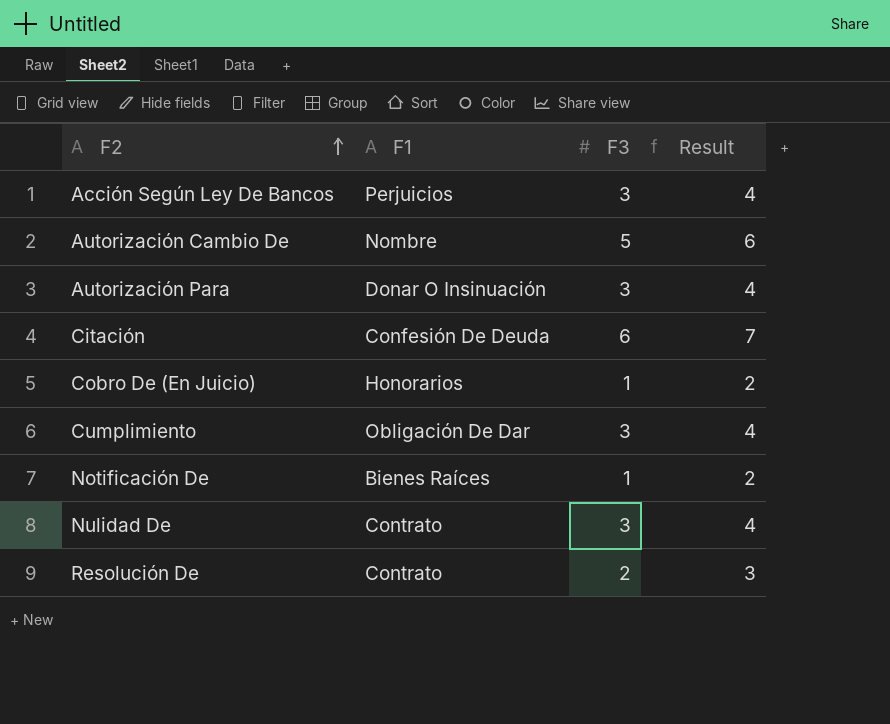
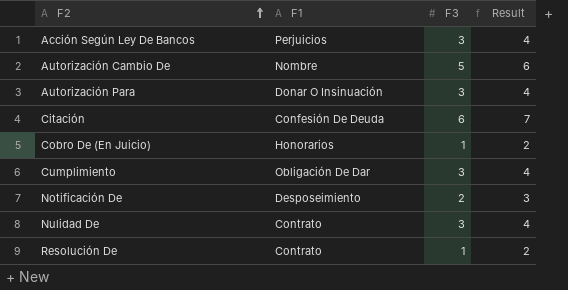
Notificación De | F1: Bienes Raíces -> Desposeimiento
Notificación De | F3: 1 -> 2
Notificación De | Result: 2 -> 3
Resolución De | F3: 2 -> 1
Resolución De | Result: 3 -> 2

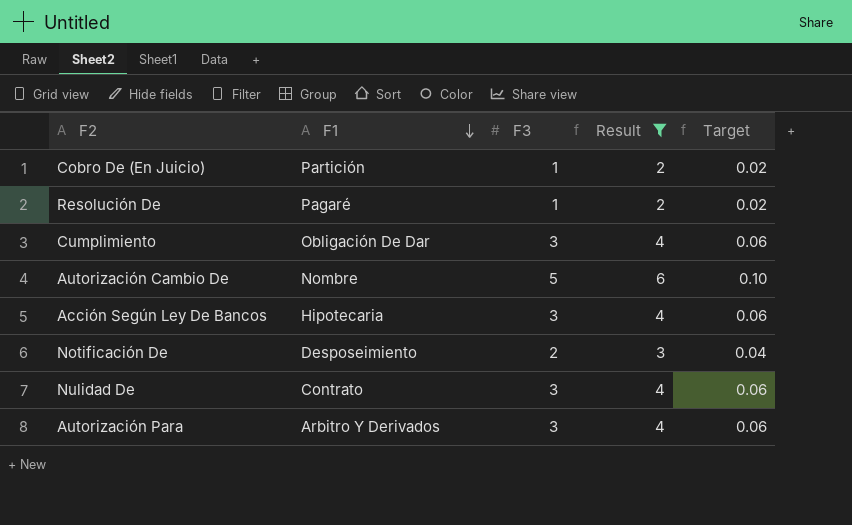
filter: none -> Result != 7
row order: F2 ascending -> F1 descending
column Target | formula: none -> [F3] * 0.02
Cobro De (En Juicio) | F1: Honorarios -> Partición
Resolución De | F1: Contrato -> Pagaré
Acción Según Ley De Bancos | F1: Perjuicios -> Hipotecaria
Autorización Para | F1: Donar O Insinuación -> Arbitro Y Derivados

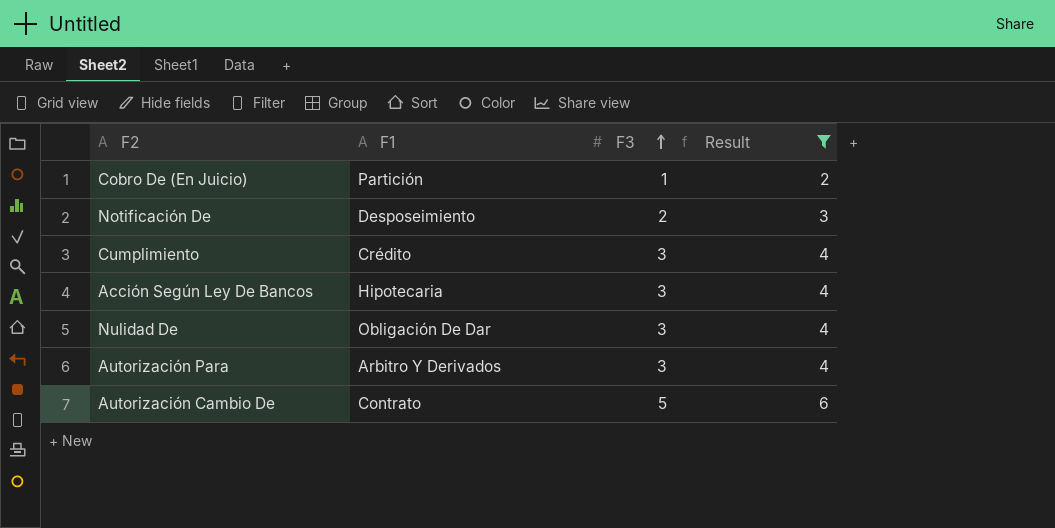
row order: F1 descending -> F3 ascending
column Target | formula: [F3] * 0.02 -> none
row Resolución De: Pagaré | 1 | 2 | 0.02 -> none
Cumplimiento | F1: Obligación De Dar -> Crédito
Nulidad De | F1: Contrato -> Obligación De Dar
Autorización Cambio De | F1: Nombre -> Contrato

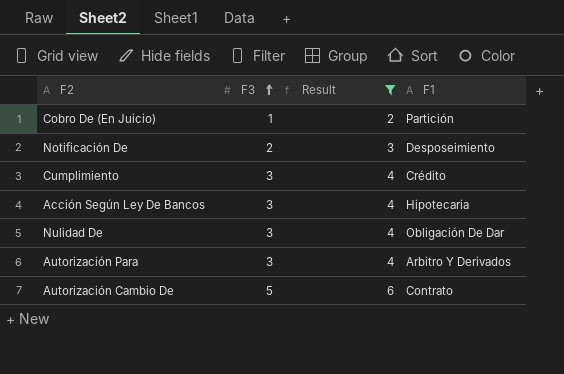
column F1 | position: 2 -> 4

